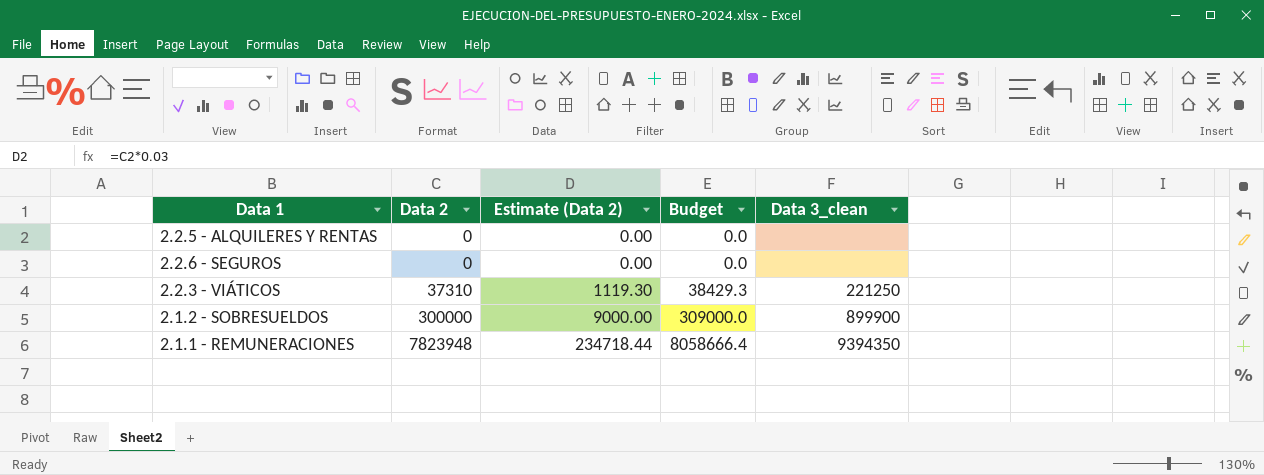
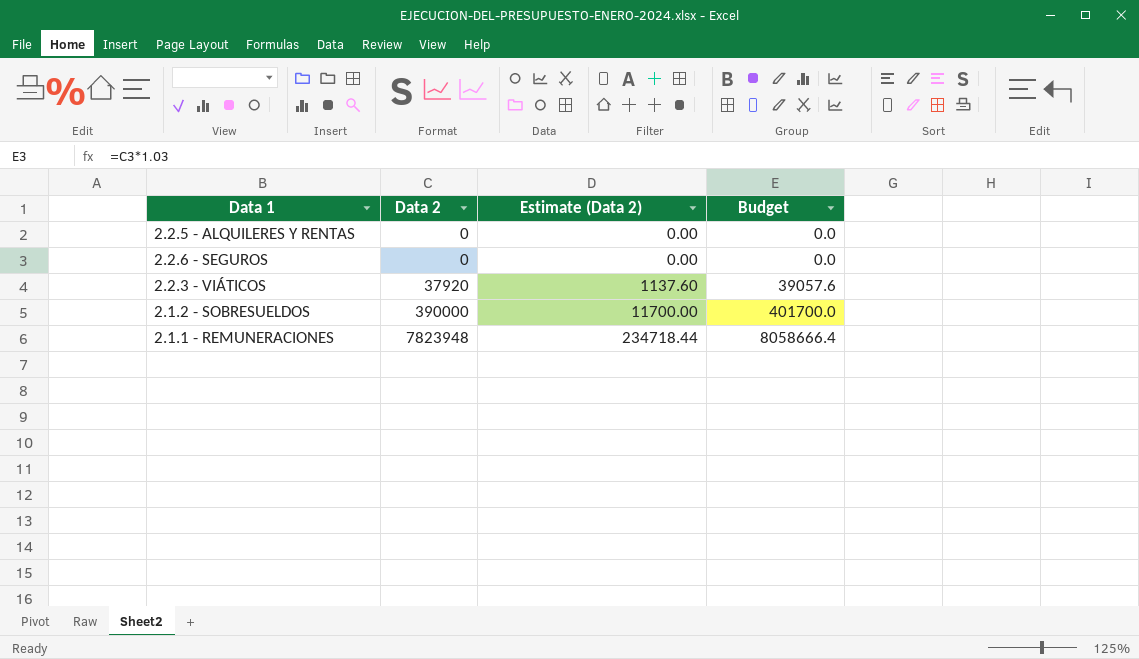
column Data 3_clean | position: 5 -> none
2.2.3 - VIÁTICOS | Data 2: 37310 -> 37920
2.2.3 - VIÁTICOS | Estimate (Data 2): 1119.30 -> 1137.60
2.2.3 - VIÁTICOS | Budget: 38429.3 -> 39057.6
2.1.2 - SOBRESUELDOS | Data 2: 300000 -> 390000
2.1.2 - SOBRESUELDOS | Estimate (Data 2): 9000.00 -> 11700.00
2.1.2 - SOBRESUELDOS | Budget: 309000.0 -> 401700.0

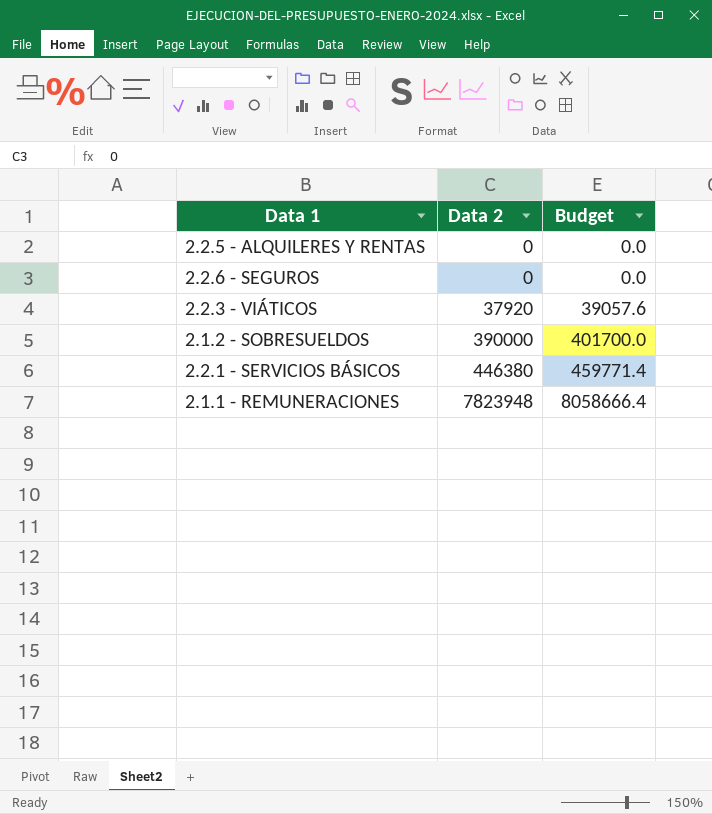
column Estimate (Data 2) | formula: [Data 2] * 0.03 -> none
row 2.2.1 - SERVICIOS BÁSICOS: none -> 446380 | 459771.4

